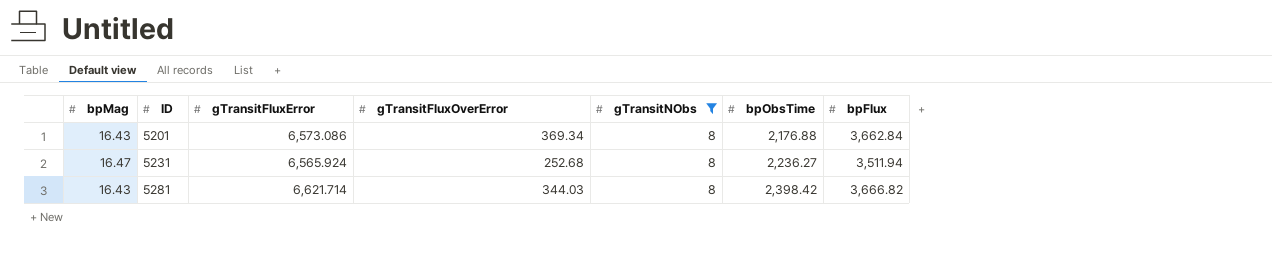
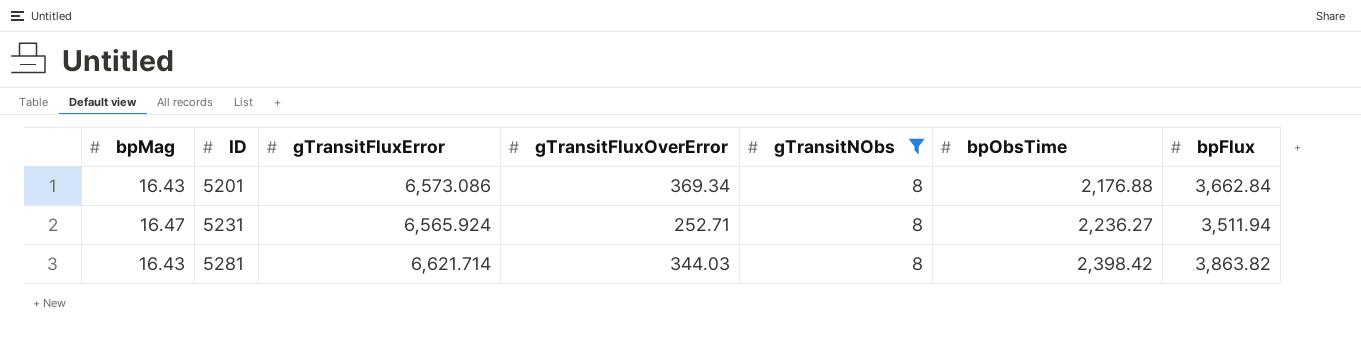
5231 | gTransitFluxOverError: 252.68 -> 252.71
5281 | bpFlux: 3,666.82 -> 3,863.82

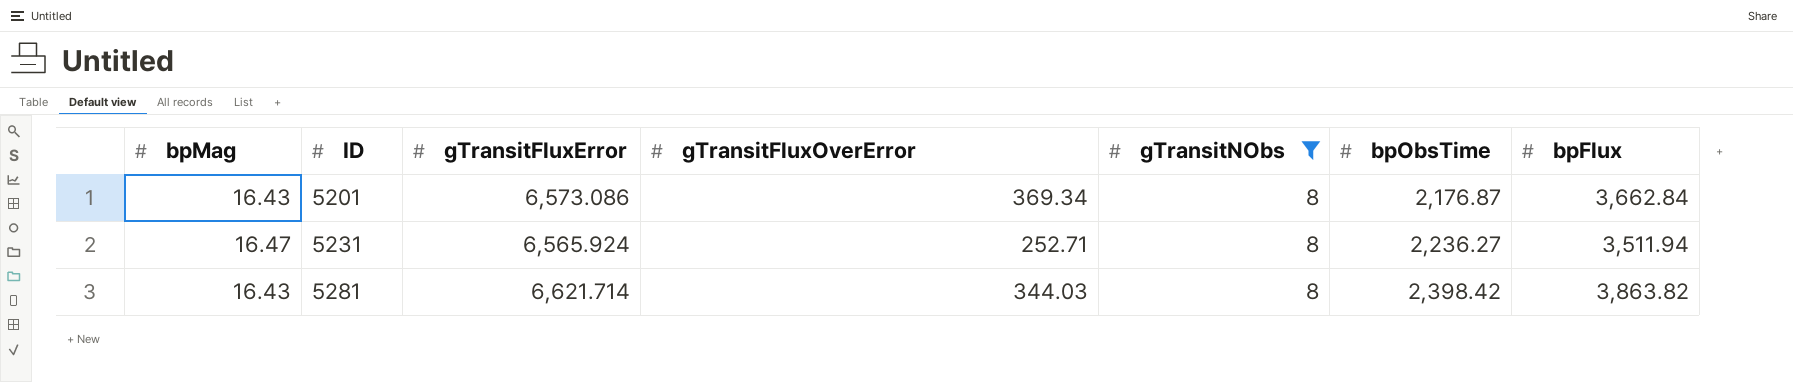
5201 | bpObsTime: 2,176.88 -> 2,176.87

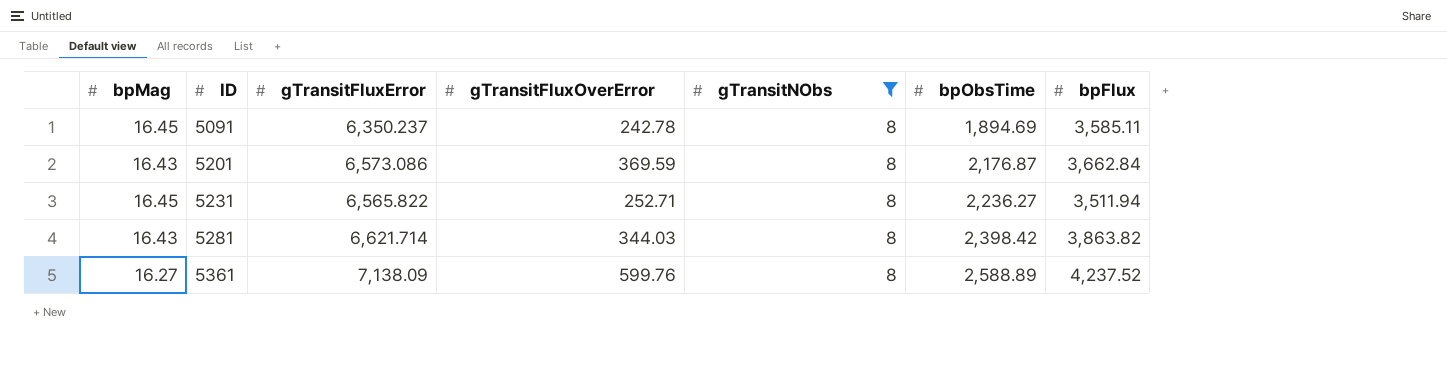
row 5091: none -> 16.45 | 6,350.237 | 242.78 | 8 | 1,894.69 | 3,585.11
5201 | gTransitFluxOverError: 369.34 -> 369.59
5231 | bpMag: 16.47 -> 16.45
5231 | gTransitFluxError: 6,565.924 -> 6,565.822
row 5361: none -> 16.27 | 7,138.09 | 599.76 | 8 | 2,588.89 | 4,237.52

